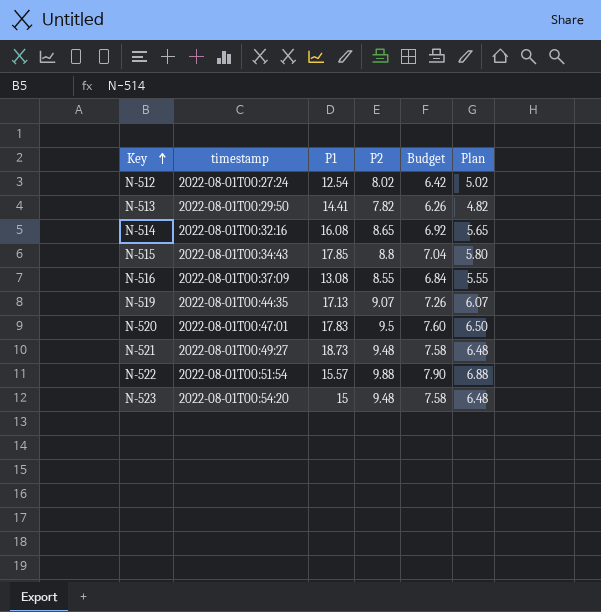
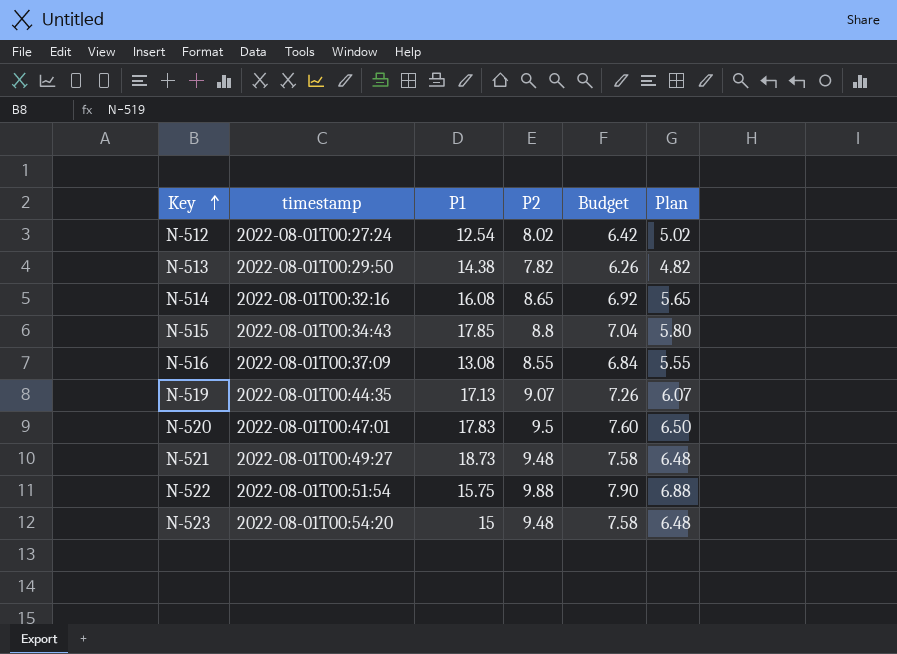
N-513 | P1: 14.41 -> 14.38
N-522 | P1: 15.57 -> 15.75

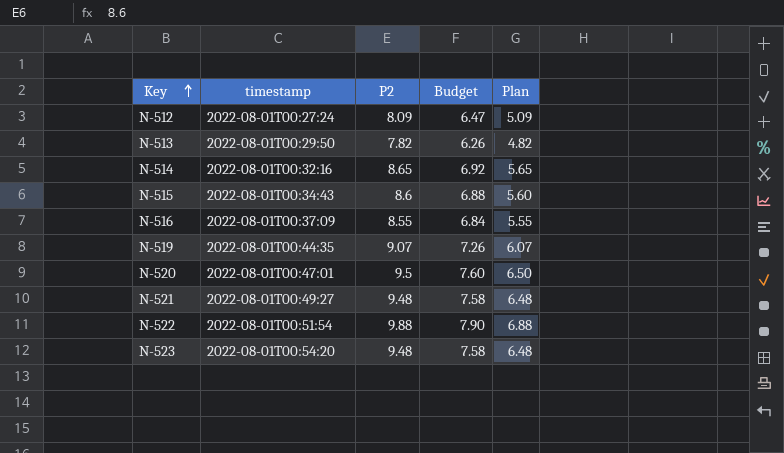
column P1 | position: 3 -> none
N-512 | P2: 8.02 -> 8.09
N-512 | Budget: 6.42 -> 6.47
N-512 | Plan: 5.02 -> 5.09
N-515 | P2: 8.8 -> 8.6
N-515 | Budget: 7.04 -> 6.88
N-515 | Plan: 5.80 -> 5.60

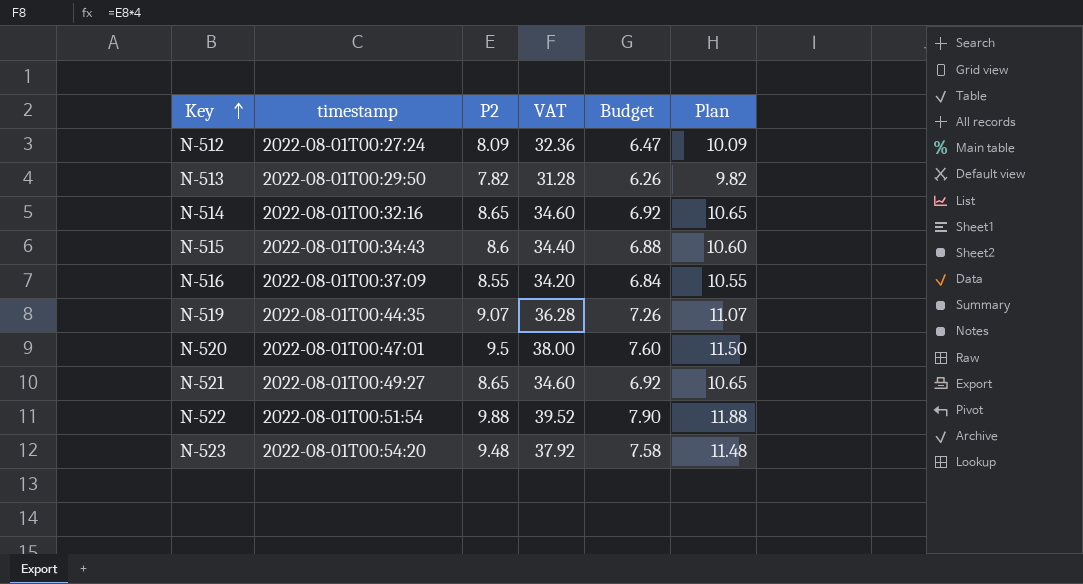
column VAT | formula: none -> [P2] * 4
column Plan | formula: [P2] - 3 -> [P2] + 2
N-521 | P2: 9.48 -> 8.65
N-521 | Budget: 7.58 -> 6.92

